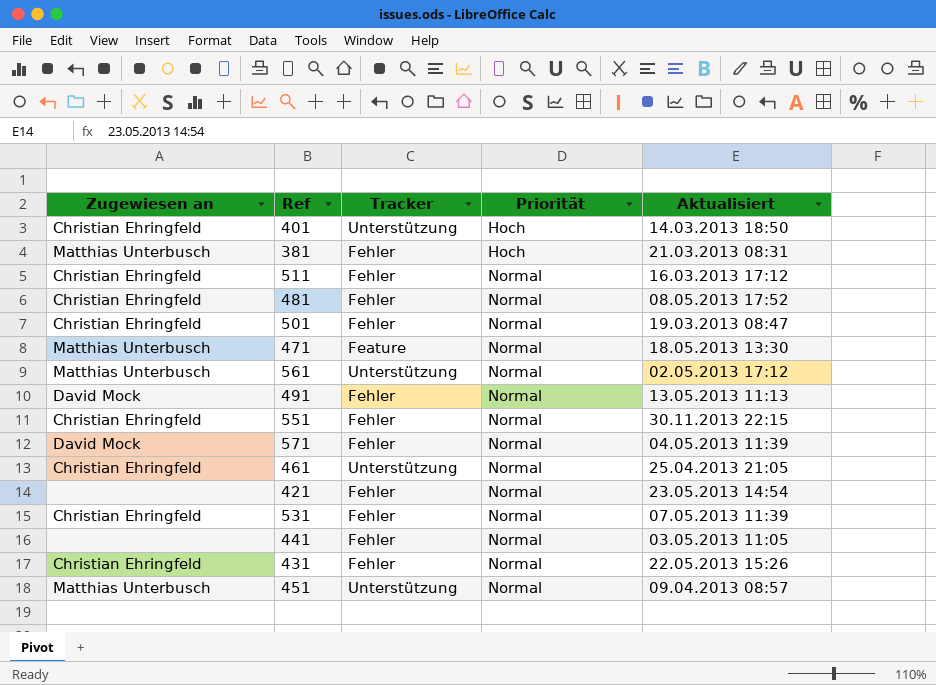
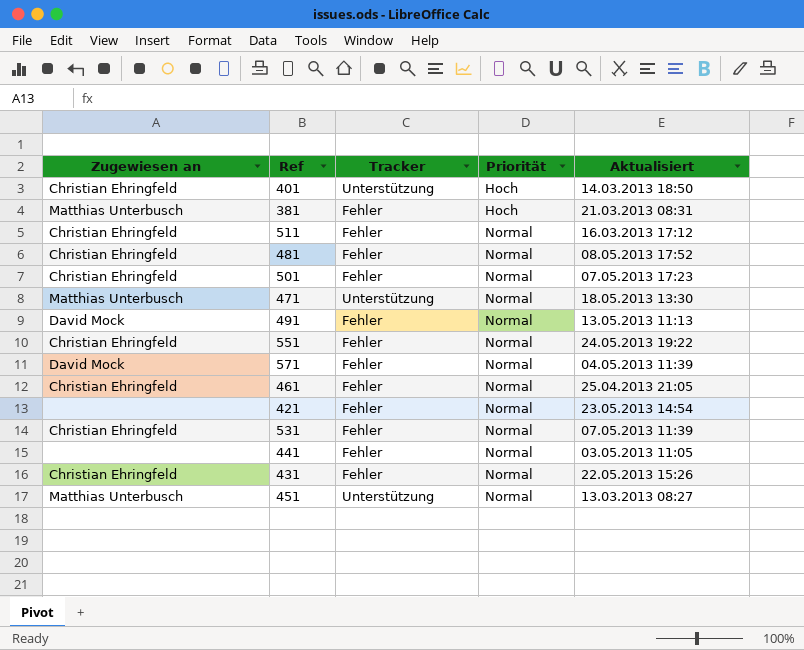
row 561: Matthias Unterbusch | Unterstützung | Normal | 02.05.2013 17:12 -> none
501 | Aktualisiert: 19.03.2013 08:47 -> 07.05.2013 17:23
471 | Tracker: Feature -> Unterstützung
551 | Aktualisiert: 30.11.2013 22:15 -> 24.05.2013 19:22
461 | Tracker: Unterstützung -> Fehler
451 | Aktualisiert: 09.04.2013 08:57 -> 13.03.2013 08:27

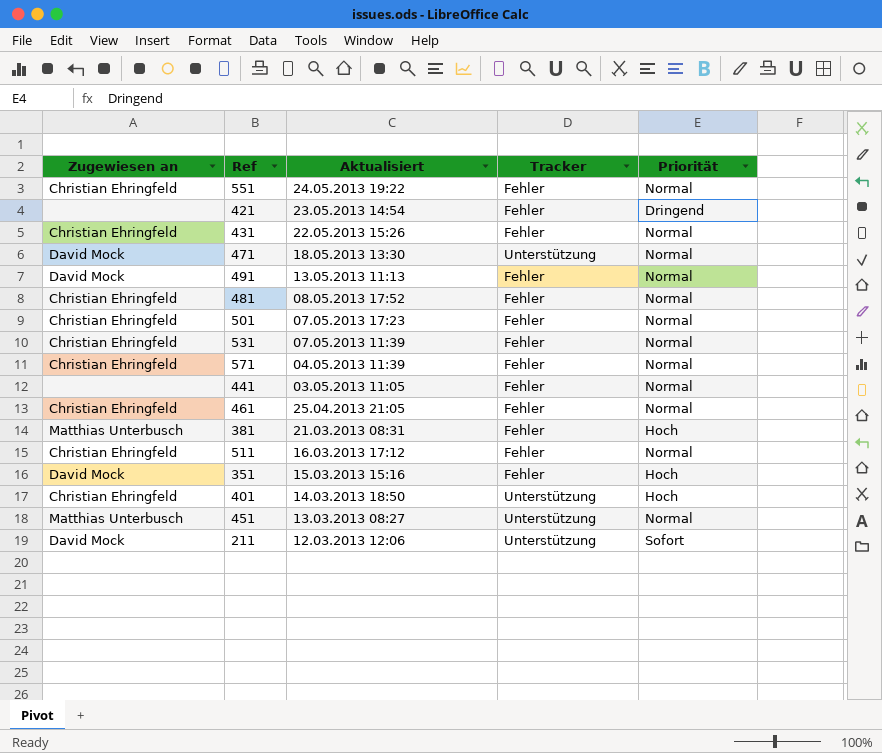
row order: Priorität ascending -> Aktualisiert descending
column Aktualisiert | position: 5 -> 3
421 | Priorität: Normal -> Dringend
471 | Zugewiesen an: Matthias Unterbusch -> David Mock
571 | Zugewiesen an: David Mock -> Christian Ehringfeld
row 351: none -> David Mock | 15.03.2013 15:16 | Fehler | Hoch
row 211: none -> David Mock | 12.03.2013 12:06 | Unterstützung | Sofort

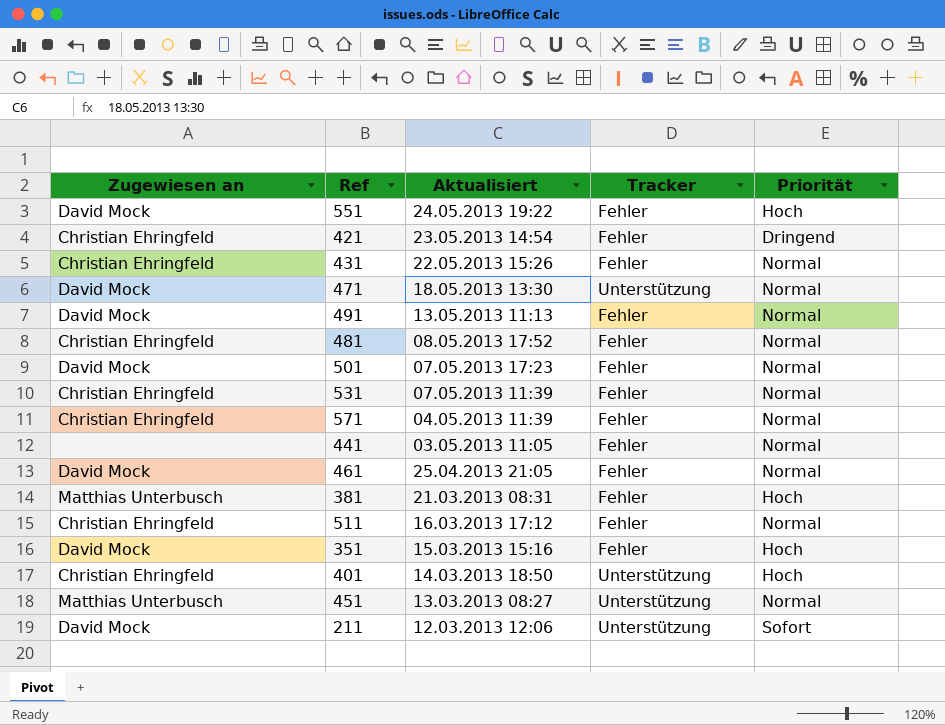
551 | Zugewiesen an: Christian Ehringfeld -> David Mock
551 | Priorität: Normal -> Hoch
421 | Zugewiesen an: none -> Christian Ehringfeld
501 | Zugewiesen an: Christian Ehringfeld -> David Mock
461 | Zugewiesen an: Christian Ehringfeld -> David Mock

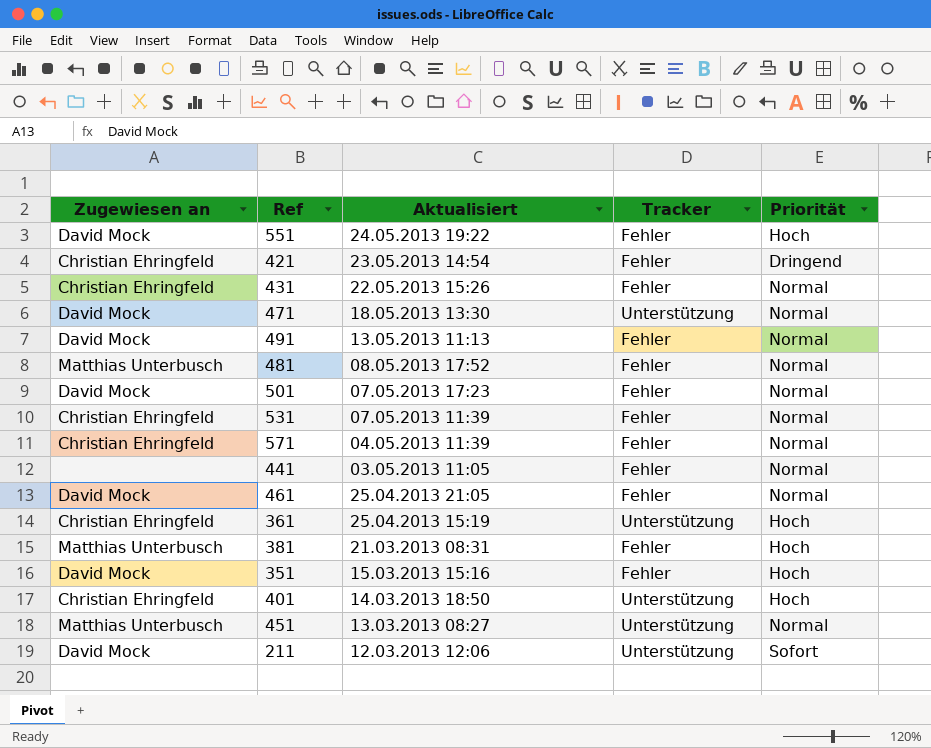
row 511: Christian Ehringfeld | 16.03.2013 17:12 | Fehler | Normal -> none
481 | Zugewiesen an: Christian Ehringfeld -> Matthias Unterbusch
row 361: none -> Christian Ehringfeld | 25.04.2013 15:19 | Unterstützung | Hoch

